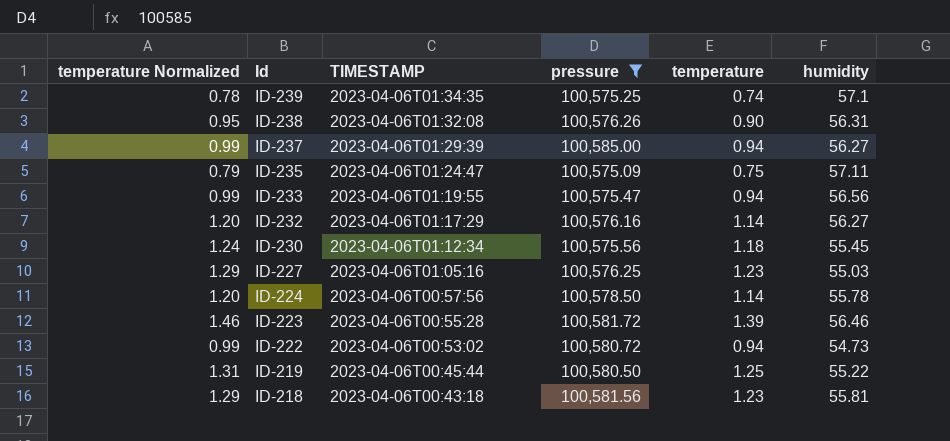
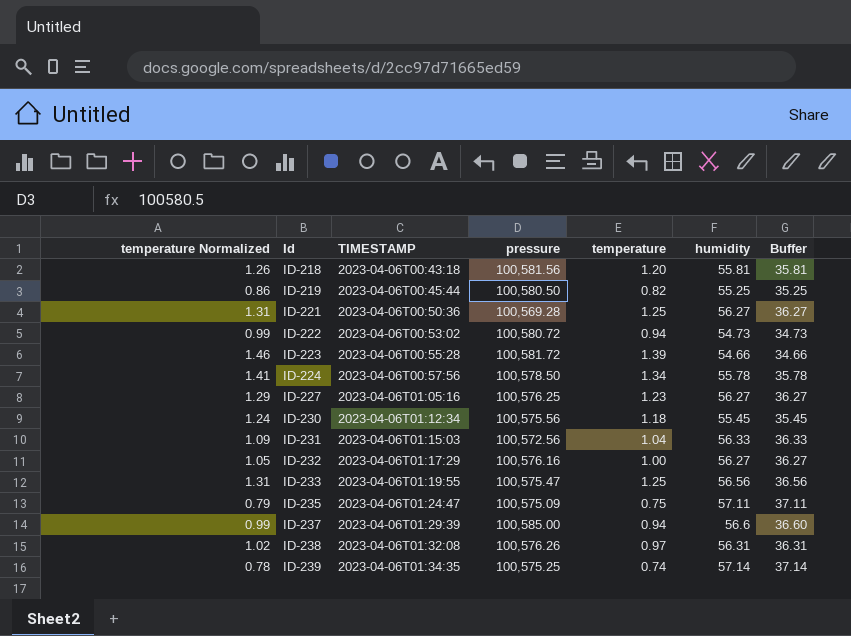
filter: pressure >= 100,575.09 -> none
row order: Id descending -> Id ascending
column Buffer | formula: none -> [humidity] - 20
ID-218 | temperature Normalized: 1.29 -> 1.26
ID-218 | temperature: 1.23 -> 1.20
ID-219 | temperature Normalized: 1.31 -> 0.86
ID-219 | temperature: 1.25 -> 0.82
ID-219 | humidity: 55.22 -> 55.25
ID-223 | humidity: 56.46 -> 54.66
ID-224 | temperature Normalized: 1.20 -> 1.41
ID-224 | temperature: 1.14 -> 1.34
ID-227 | humidity: 55.03 -> 56.27
ID-232 | temperature Normalized: 1.20 -> 1.05
ID-232 | temperature: 1.14 -> 1.00
ID-233 | temperature Normalized: 0.99 -> 1.31
ID-233 | temperature: 0.94 -> 1.25
ID-237 | humidity: 56.27 -> 56.6
ID-238 | temperature Normalized: 0.95 -> 1.02
ID-238 | temperature: 0.90 -> 0.97
ID-239 | humidity: 57.1 -> 57.14

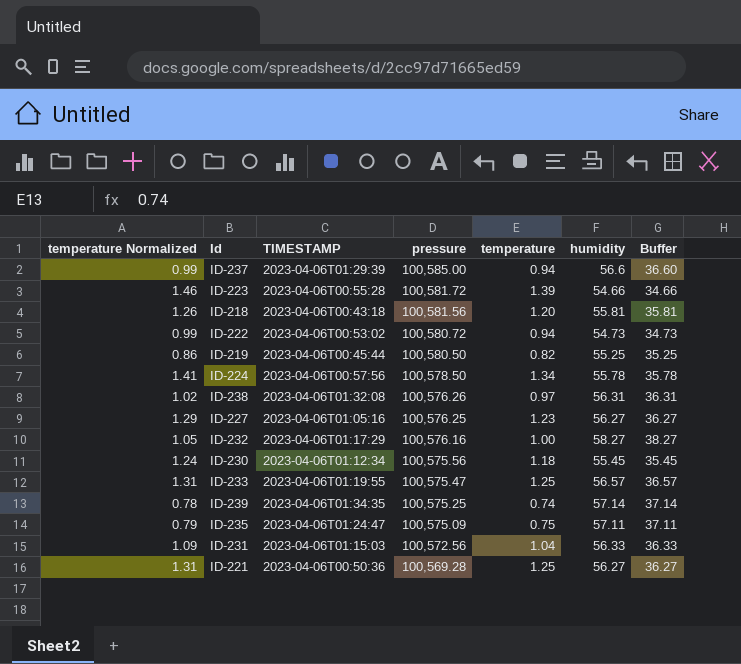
row order: Id ascending -> pressure descending
ID-232 | humidity: 56.27 -> 58.27
ID-232 | Buffer: 36.27 -> 38.27
ID-233 | humidity: 56.56 -> 56.57
ID-233 | Buffer: 36.56 -> 36.57

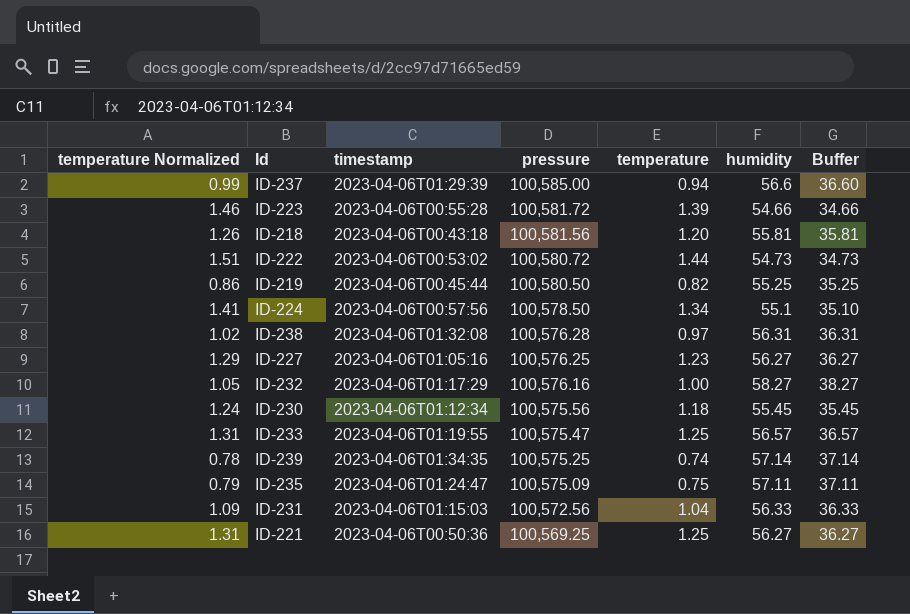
column name: TIMESTAMP -> timestamp
ID-222 | temperature Normalized: 0.99 -> 1.51
ID-222 | temperature: 0.94 -> 1.44
ID-224 | humidity: 55.78 -> 55.1
ID-224 | Buffer: 35.78 -> 35.10
ID-238 | pressure: 100,576.26 -> 100,576.28
ID-221 | pressure: 100,569.28 -> 100,569.25

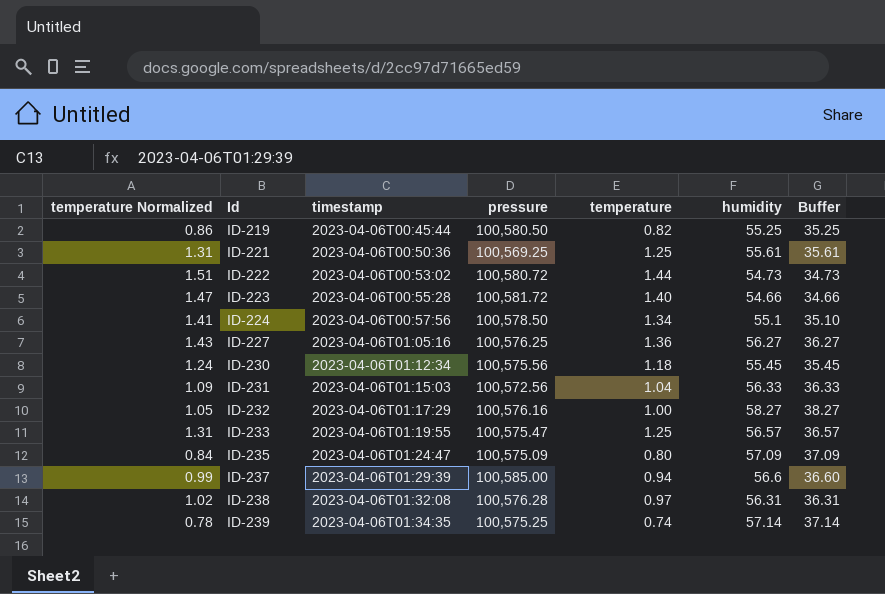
row order: pressure descending -> Id ascending
row ID-218: 1.26 | 2023-04-06T00:43:18 | 100,581.56 | 1.20 | 55.81 | 35.81 -> none
ID-221 | humidity: 56.27 -> 55.61
ID-221 | Buffer: 36.27 -> 35.61
ID-223 | temperature Normalized: 1.46 -> 1.47
ID-223 | temperature: 1.39 -> 1.40
ID-227 | temperature Normalized: 1.29 -> 1.43
ID-227 | temperature: 1.23 -> 1.36
ID-235 | temperature Normalized: 0.79 -> 0.84
ID-235 | temperature: 0.75 -> 0.80
ID-235 | humidity: 57.11 -> 57.09
ID-235 | Buffer: 37.11 -> 37.09

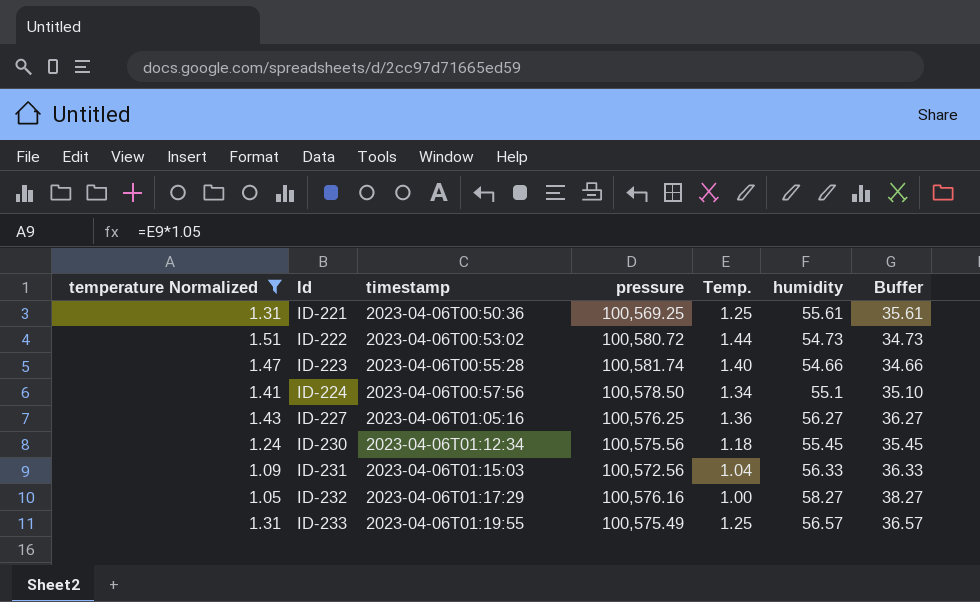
filter: none -> temperature Normalized >= 1.05
column name: temperature -> Temp.
ID-223 | pressure: 100,581.72 -> 100,581.74
ID-233 | pressure: 100,575.47 -> 100,575.49

